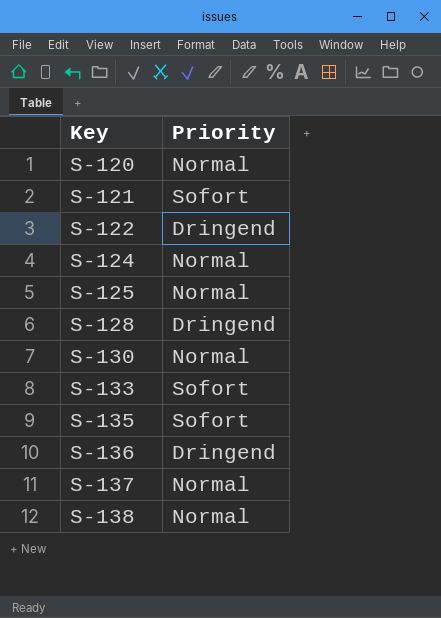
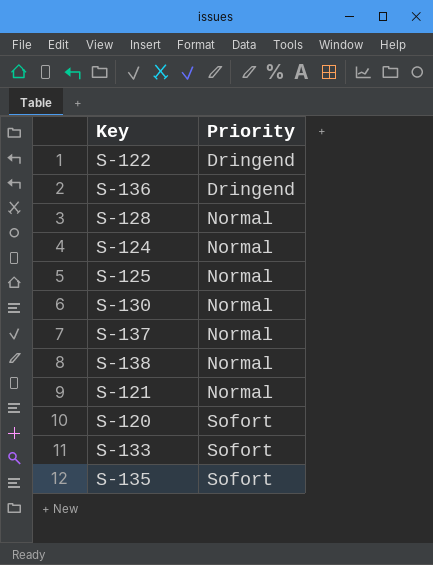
row order: Key ascending -> Priority ascending
S-128 | Priority: Dringend -> Normal
S-121 | Priority: Sofort -> Normal
S-120 | Priority: Normal -> Sofort

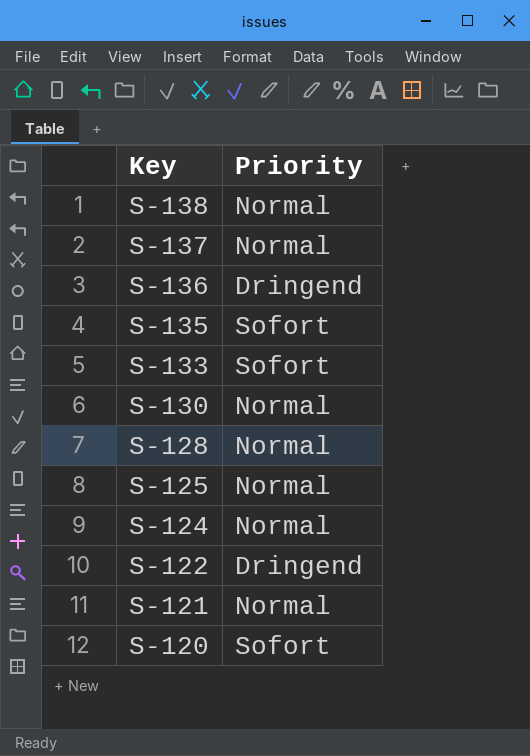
row order: Priority ascending -> Key descending

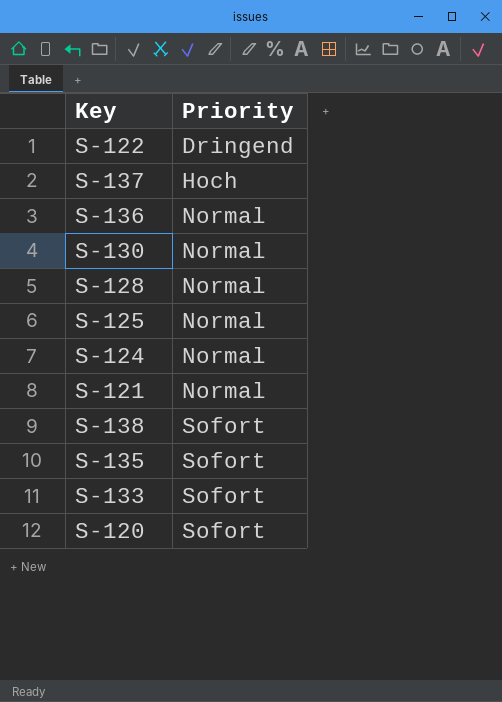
row order: Key descending -> Priority ascending
S-137 | Priority: Normal -> Hoch
S-136 | Priority: Dringend -> Normal
S-138 | Priority: Normal -> Sofort

